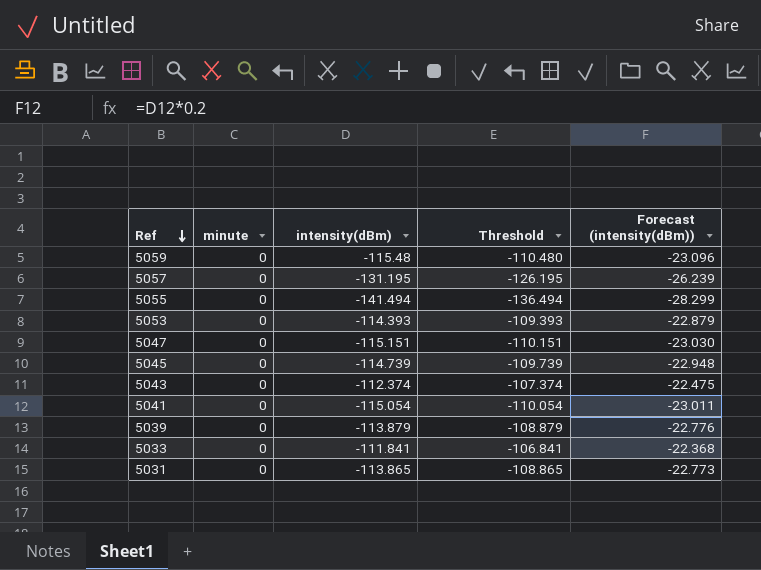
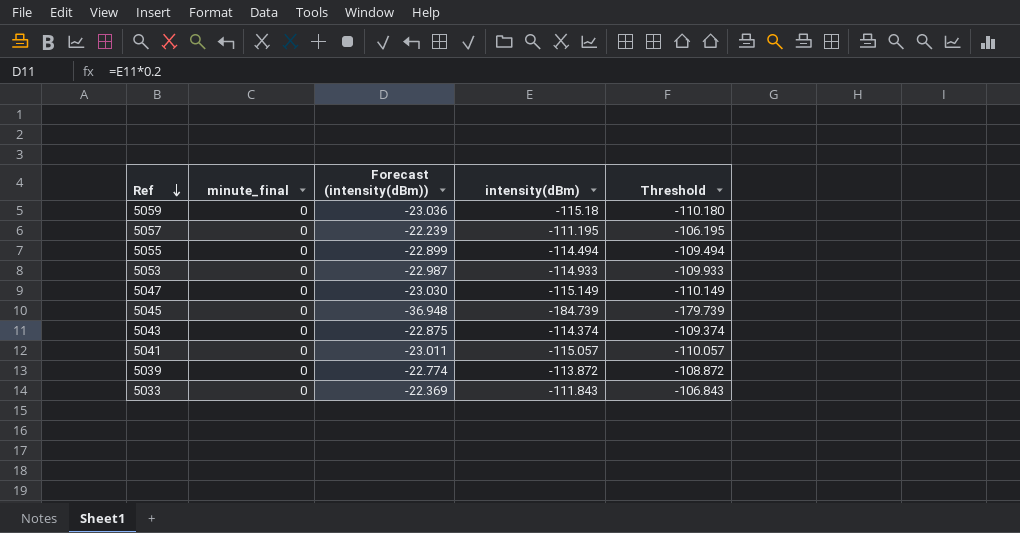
column name: minute -> minute_final
column Forecast (intensity(dBm)) | position: 5 -> 3
row 5031: 0 | -113.865 | -108.865 | -22.773 -> none
5059 | Forecast (intensity(dBm)): -23.096 -> -23.036
5059 | intensity(dBm): -115.48 -> -115.18
5059 | Threshold: -110.480 -> -110.180
5057 | Forecast (intensity(dBm)): -26.239 -> -22.239
5057 | intensity(dBm): -131.195 -> -111.195
5057 | Threshold: -126.195 -> -106.195
5055 | Forecast (intensity(dBm)): -28.299 -> -22.899
5055 | intensity(dBm): -141.494 -> -114.494
5055 | Threshold: -136.494 -> -109.494
5053 | Forecast (intensity(dBm)): -22.879 -> -22.987
5053 | intensity(dBm): -114.393 -> -114.933
5053 | Threshold: -109.393 -> -109.933
5047 | intensity(dBm): -115.151 -> -115.149
5047 | Threshold: -110.151 -> -110.149
5045 | Forecast (intensity(dBm)): -22.948 -> -36.948
5045 | intensity(dBm): -114.739 -> -184.739
5045 | Threshold: -109.739 -> -179.739
5043 | Forecast (intensity(dBm)): -22.475 -> -22.875
5043 | intensity(dBm): -112.374 -> -114.374
5043 | Threshold: -107.374 -> -109.374
5041 | intensity(dBm): -115.054 -> -115.057
5041 | Threshold: -110.054 -> -110.057
5039 | Forecast (intensity(dBm)): -22.776 -> -22.774
5039 | intensity(dBm): -113.879 -> -113.872
5039 | Threshold: -108.879 -> -108.872
5033 | Forecast (intensity(dBm)): -22.368 -> -22.369
5033 | intensity(dBm): -111.841 -> -111.843
5033 | Threshold: -106.841 -> -106.843

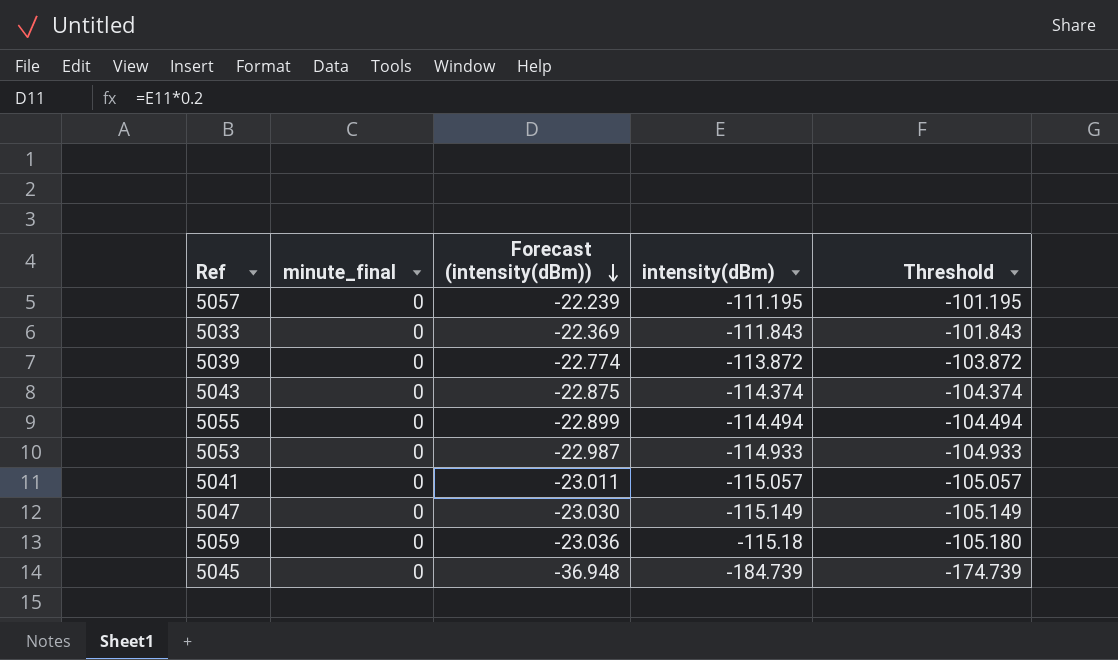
row order: Ref descending -> Forecast (intensity(dBm)) descending
column Threshold | formula: [intensity(dBm)] + 5 -> [intensity(dBm)] + 10

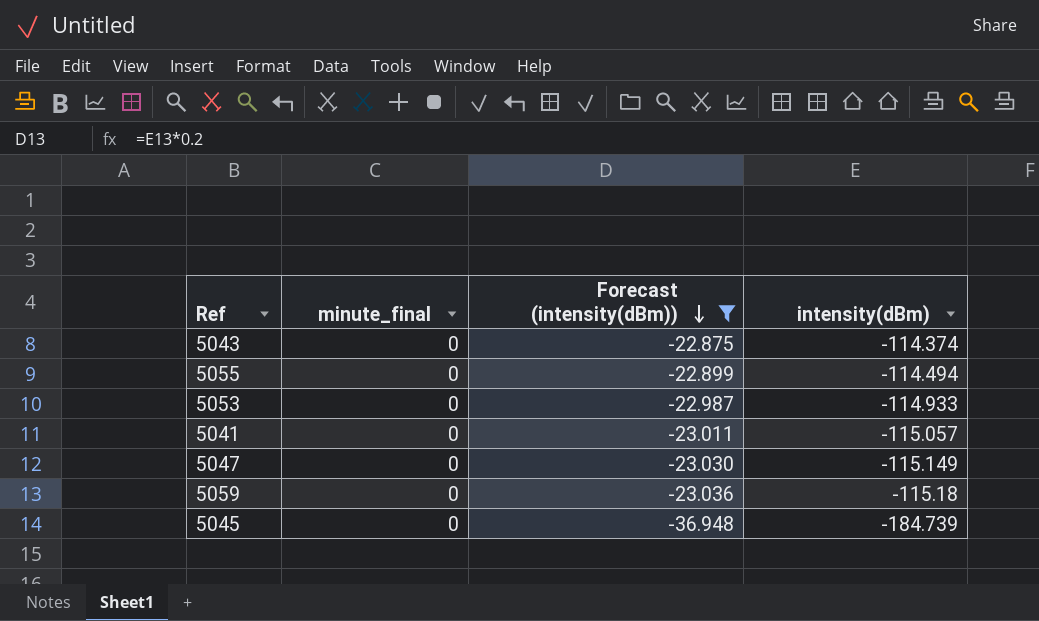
filter: none -> Forecast (intensity(dBm)) <= -22.875
column Threshold | formula: [intensity(dBm)] + 10 -> none

